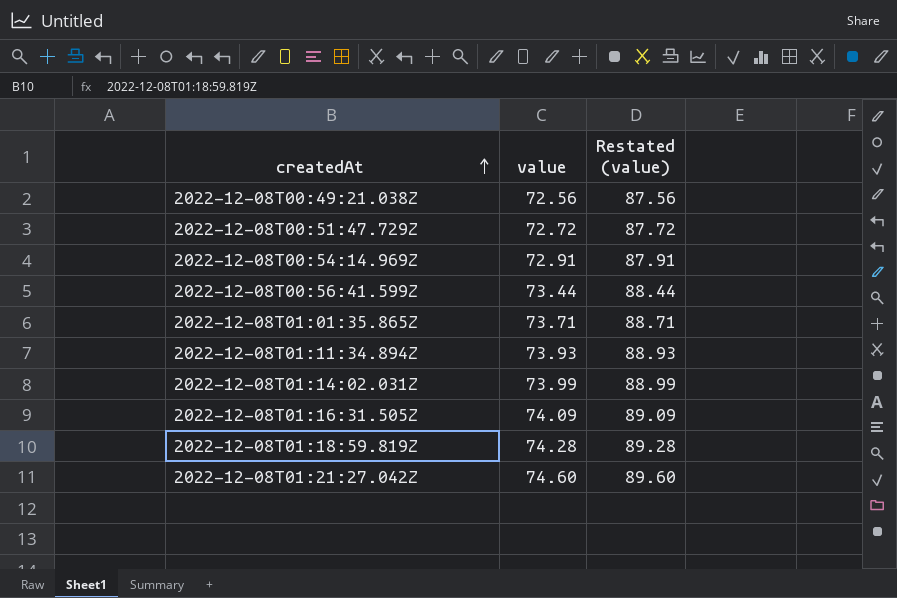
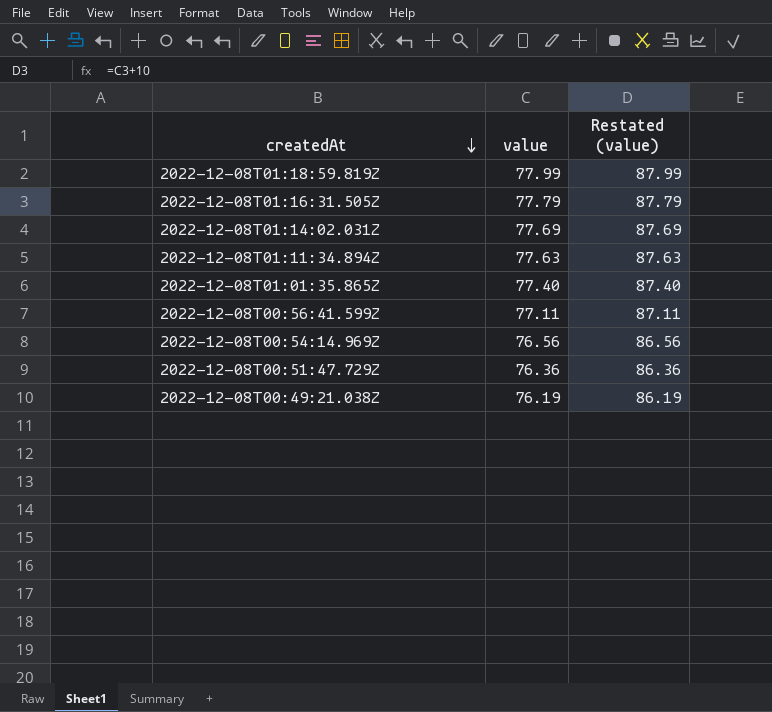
row order: createdAt ascending -> createdAt descending
column Restated (value) | formula: [value] + 15 -> [value] + 10
row 2022-12-08T01:21:27.042Z: 74.60 | 89.60 -> none
2022-12-08T01:18:59.819Z | value: 74.28 -> 77.99
2022-12-08T01:16:31.505Z | value: 74.09 -> 77.79
2022-12-08T01:14:02.031Z | value: 73.99 -> 77.69
2022-12-08T01:11:34.894Z | value: 73.93 -> 77.63
2022-12-08T01:01:35.865Z | value: 73.71 -> 77.40
2022-12-08T00:56:41.599Z | value: 73.44 -> 77.11
2022-12-08T00:54:14.969Z | value: 72.91 -> 76.56
2022-12-08T00:51:47.729Z | value: 72.72 -> 76.36
2022-12-08T00:49:21.038Z | value: 72.56 -> 76.19

